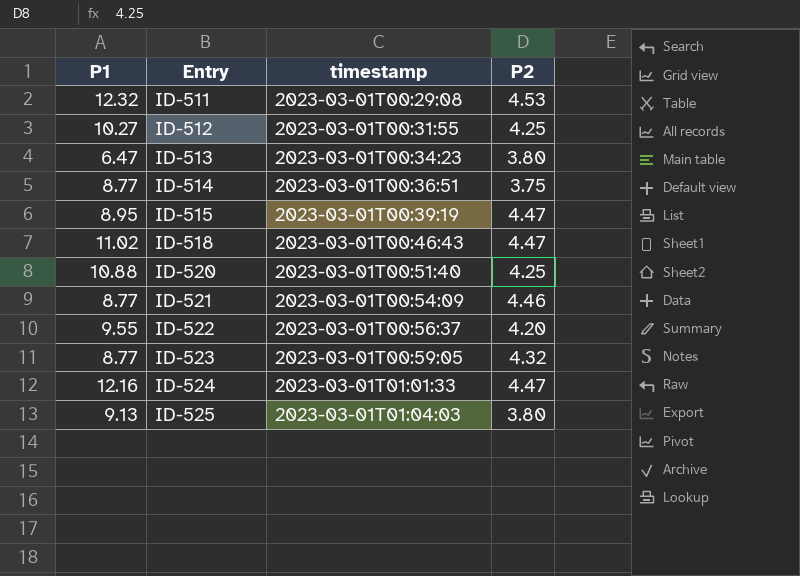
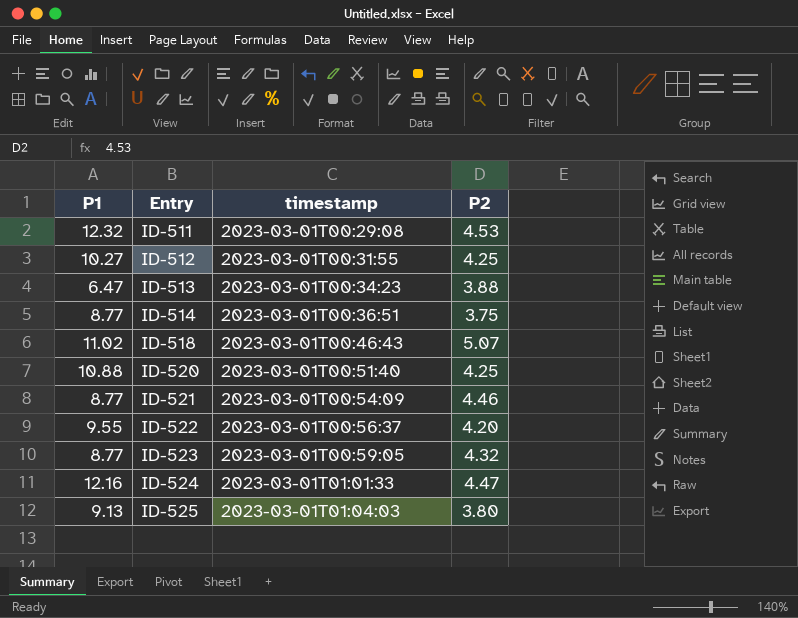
row ID-515: 8.95 | 2023-03-01T00:39:19 | 4.47 -> none
ID-513 | P2: 3.80 -> 3.88
ID-518 | P2: 4.47 -> 5.07

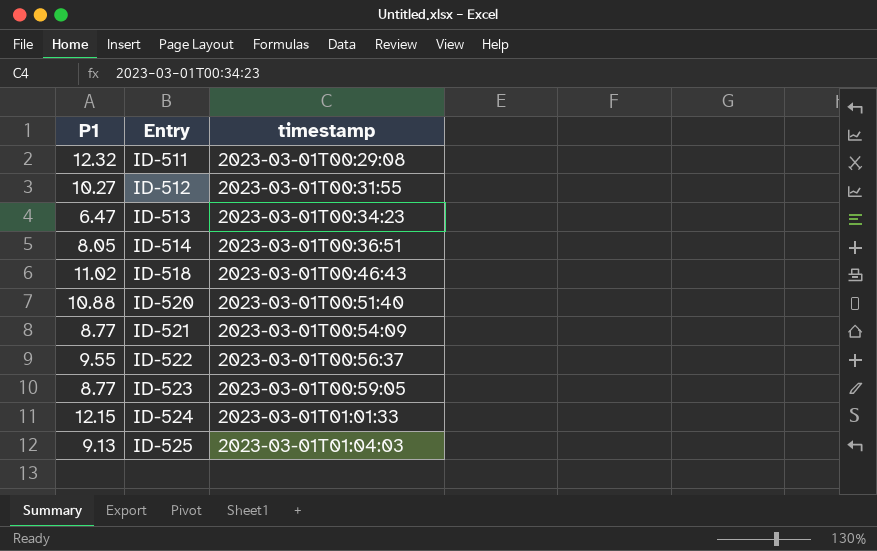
column P2 | position: 4 -> none
ID-514 | P1: 8.77 -> 8.05
ID-524 | P1: 12.16 -> 12.15

